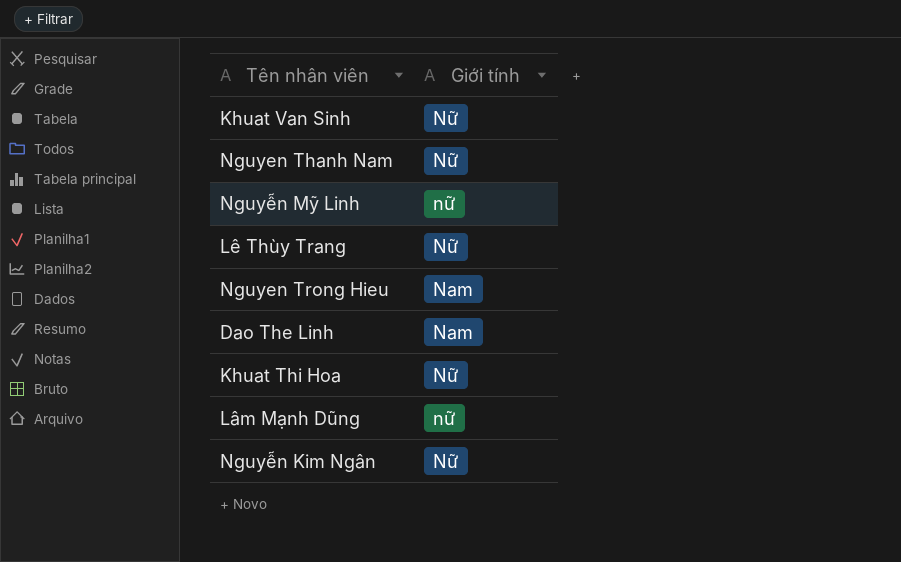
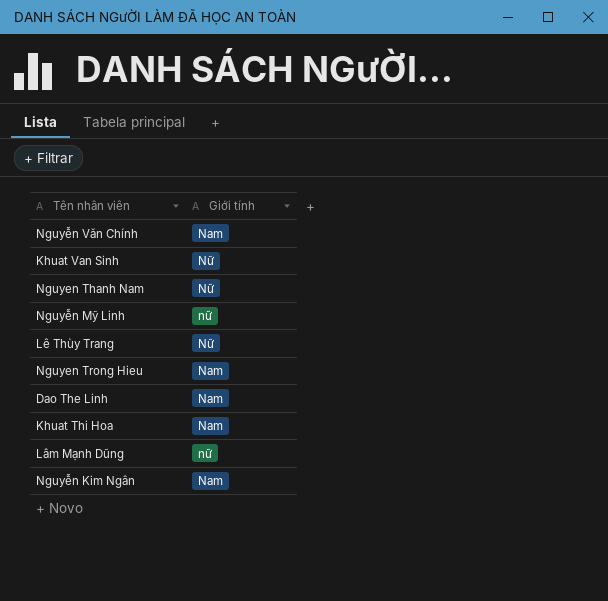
row Nguyễn Văn Chính: none -> Nam
Khuat Thi Hoa | Giới tính: Nữ -> Nam
Nguyễn Kim Ngân | Giới tính: Nữ -> Nam

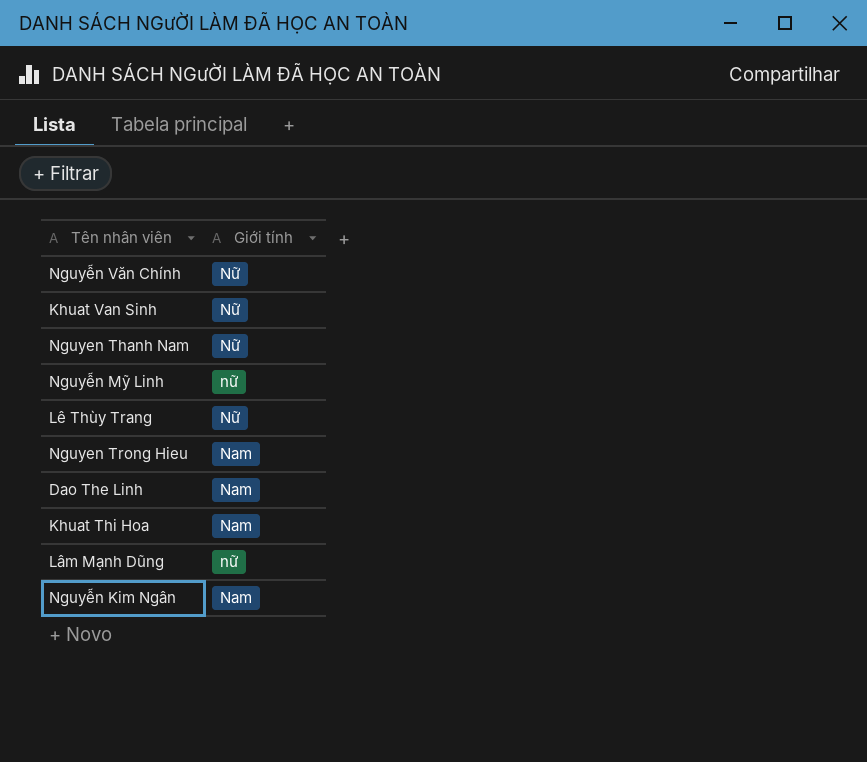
Nguyễn Văn Chính | Giới tính: Nam -> Nữ

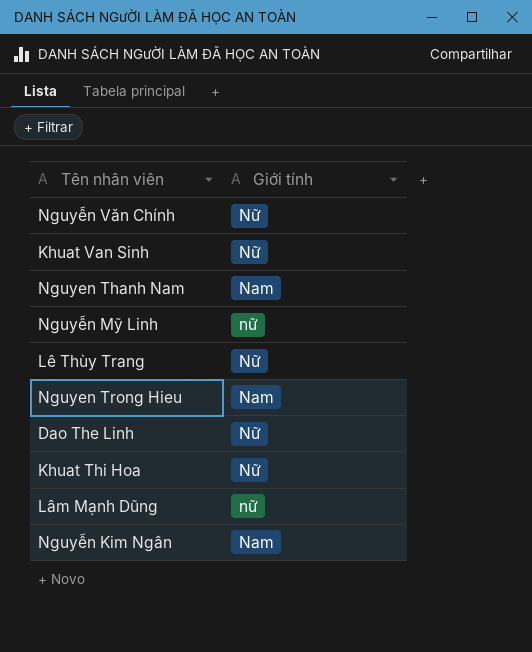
Nguyen Thanh Nam | Giới tính: Nữ -> Nam
Dao The Linh | Giới tính: Nam -> Nữ
Khuat Thi Hoa | Giới tính: Nam -> Nữ

